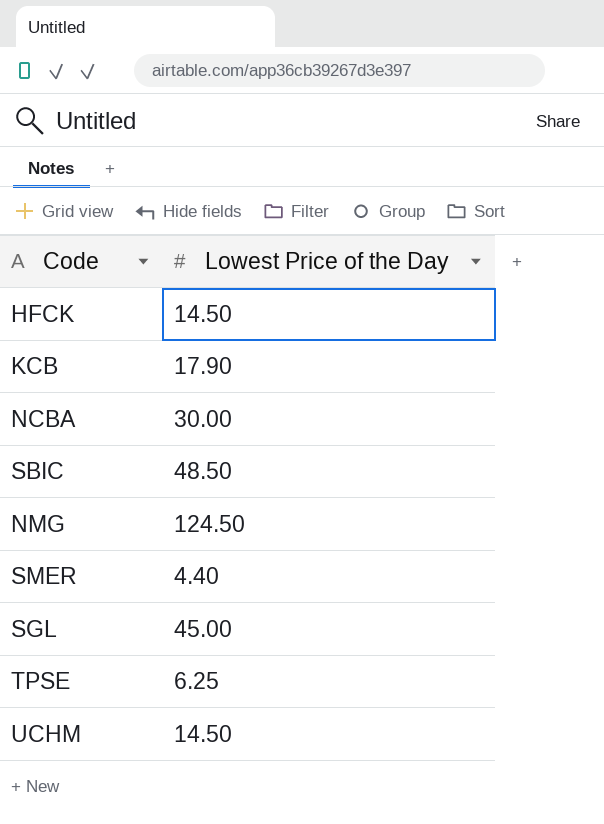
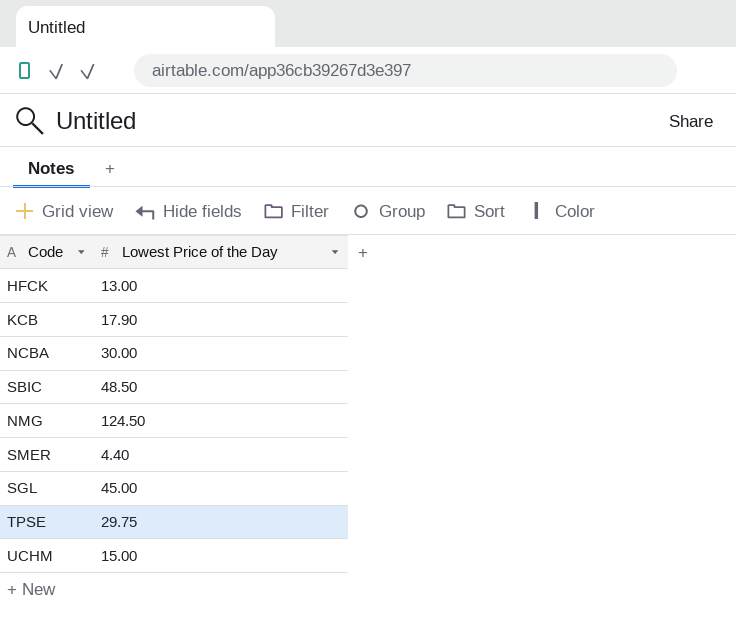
HFCK | Lowest Price of the Day: 14.50 -> 13.00
TPSE | Lowest Price of the Day: 6.25 -> 29.75
UCHM | Lowest Price of the Day: 14.50 -> 15.00

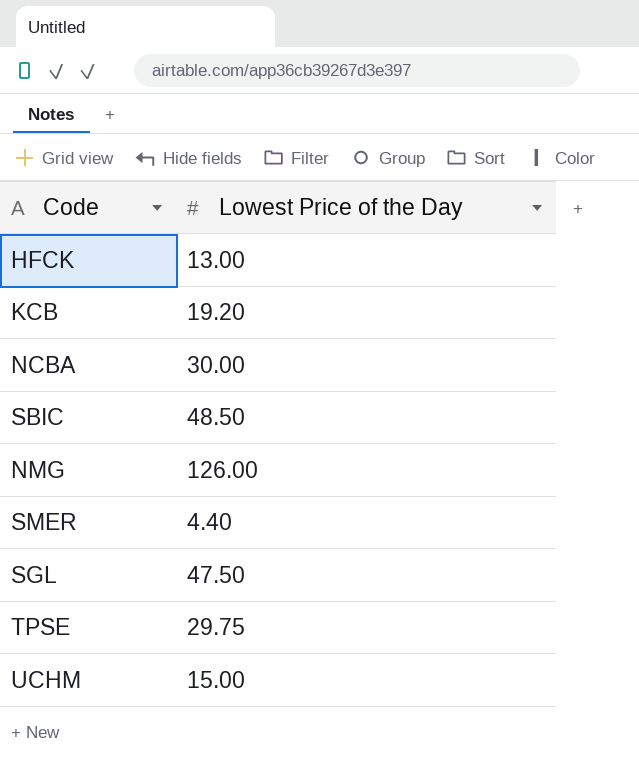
KCB | Lowest Price of the Day: 17.90 -> 19.20
NMG | Lowest Price of the Day: 124.50 -> 126.00
SGL | Lowest Price of the Day: 45.00 -> 47.50

